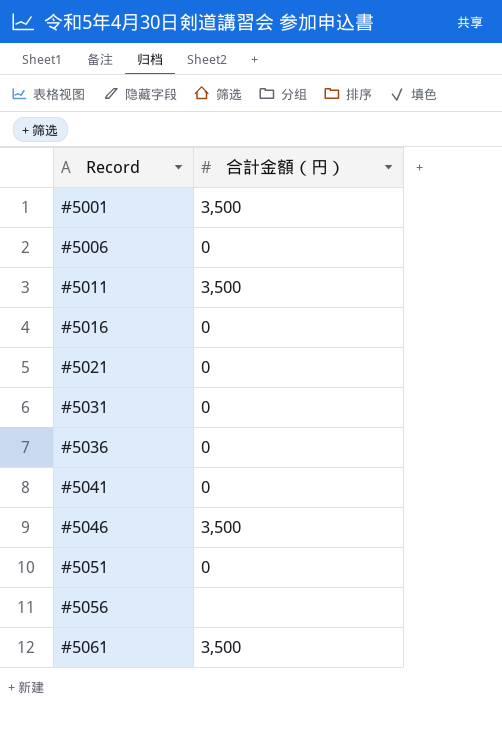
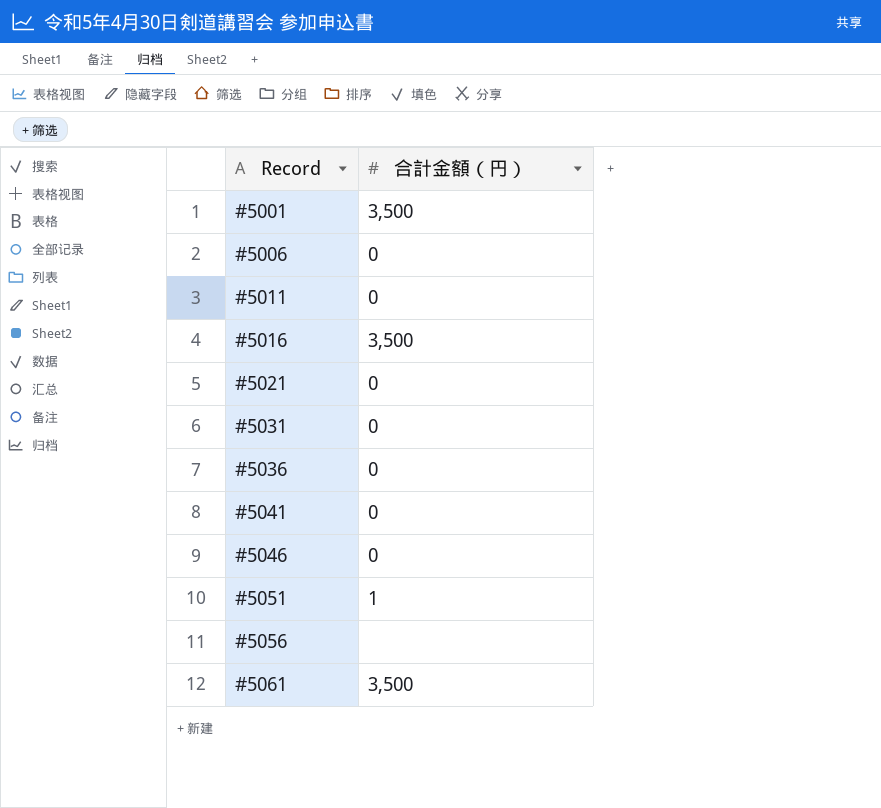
#5011 | 合計金額（円）: 3,500 -> 0
#5016 | 合計金額（円）: 0 -> 3,500
#5046 | 合計金額（円）: 3,500 -> 0
#5051 | 合計金額（円）: 0 -> 1

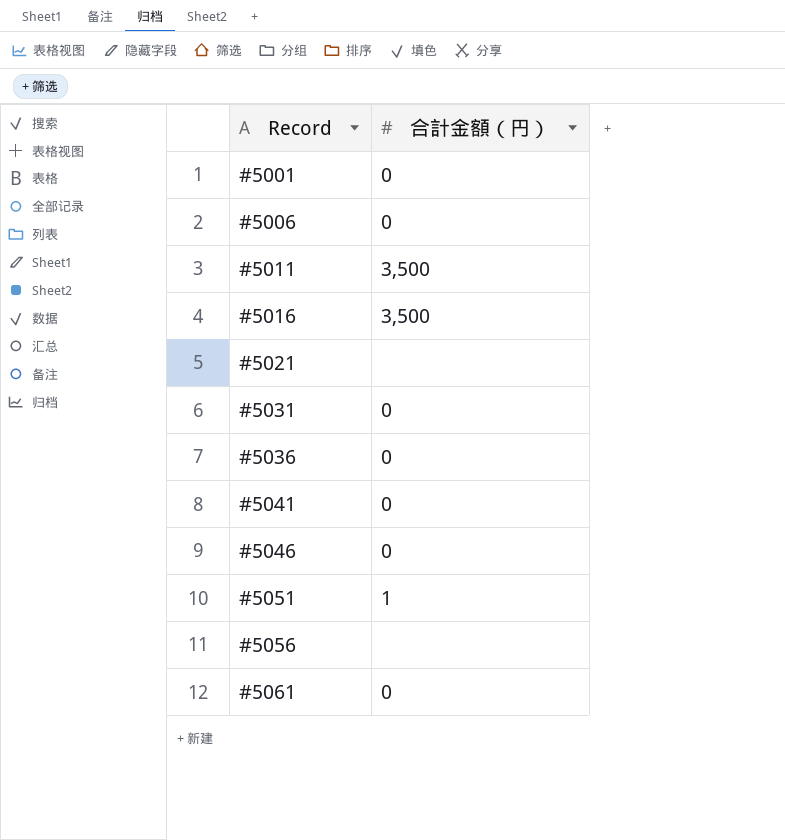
#5001 | 合計金額（円）: 3,500 -> 0
#5011 | 合計金額（円）: 0 -> 3,500
#5021 | 合計金額（円）: 0 -> none
#5061 | 合計金額（円）: 3,500 -> 0

